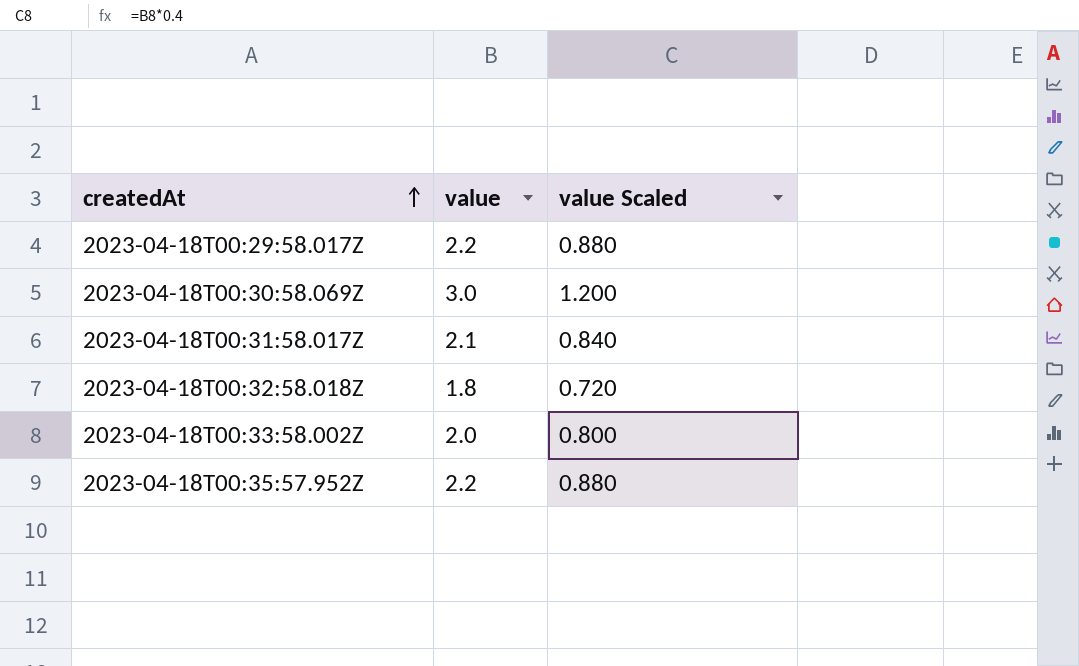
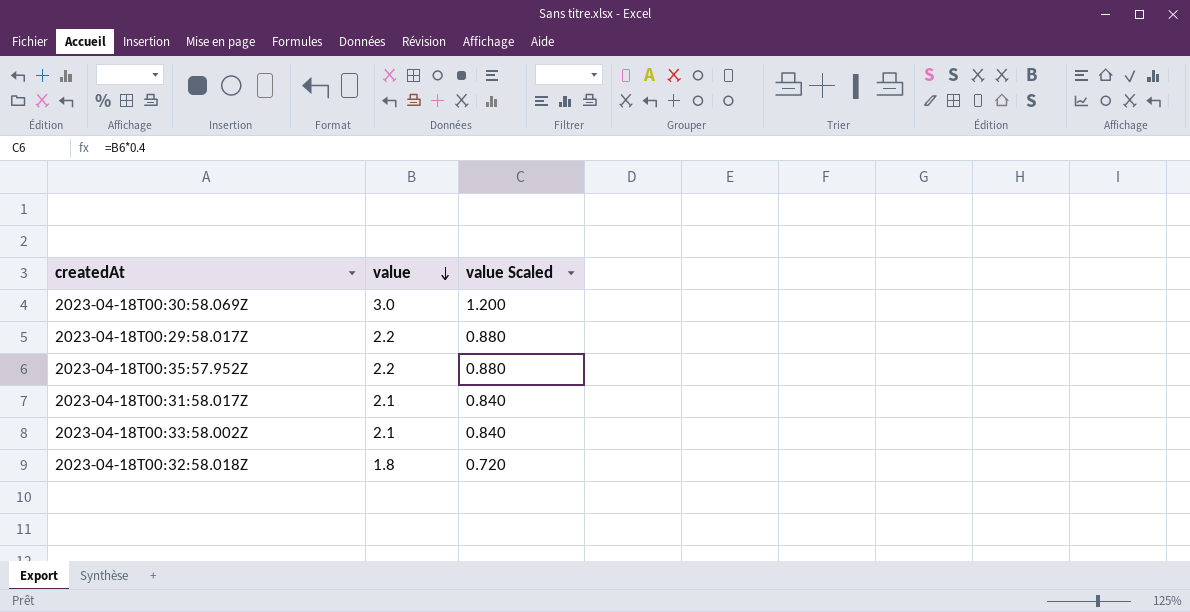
row order: createdAt ascending -> value descending
2023-04-18T00:33:58.002Z | value: 2.0 -> 2.1
2023-04-18T00:33:58.002Z | value Scaled: 0.800 -> 0.840

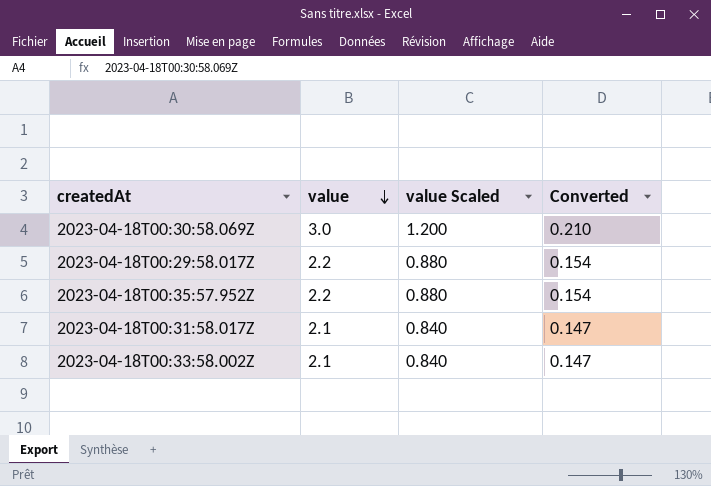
column Converted | formula: none -> [value] * 0.07
row 2023-04-18T00:32:58.018Z: 1.8 | 0.720 -> none

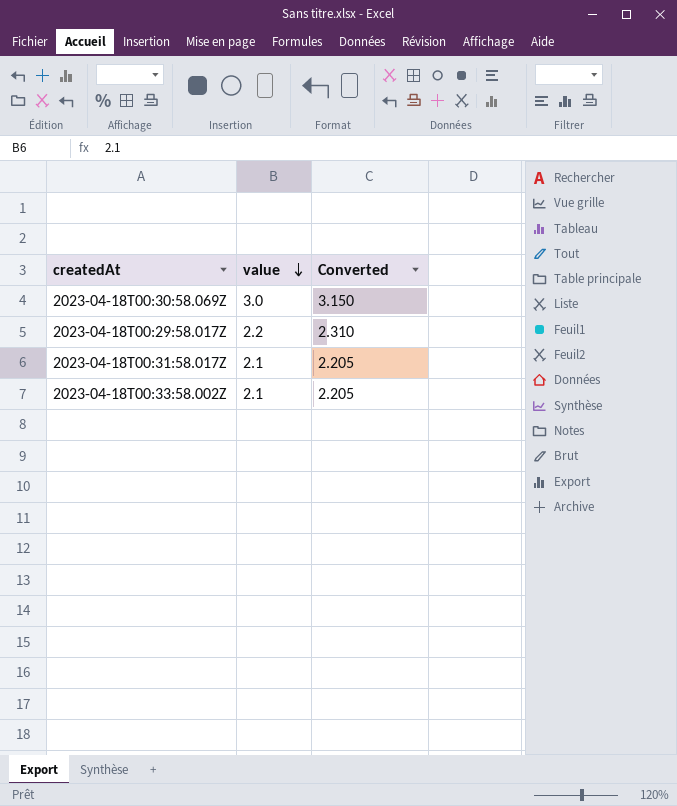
column value Scaled | formula: [value] * 0.4 -> none
column Converted | formula: [value] * 0.07 -> [value] * 1.05
row 2023-04-18T00:35:57.952Z: 2.2 | 0.880 | 0.154 -> none

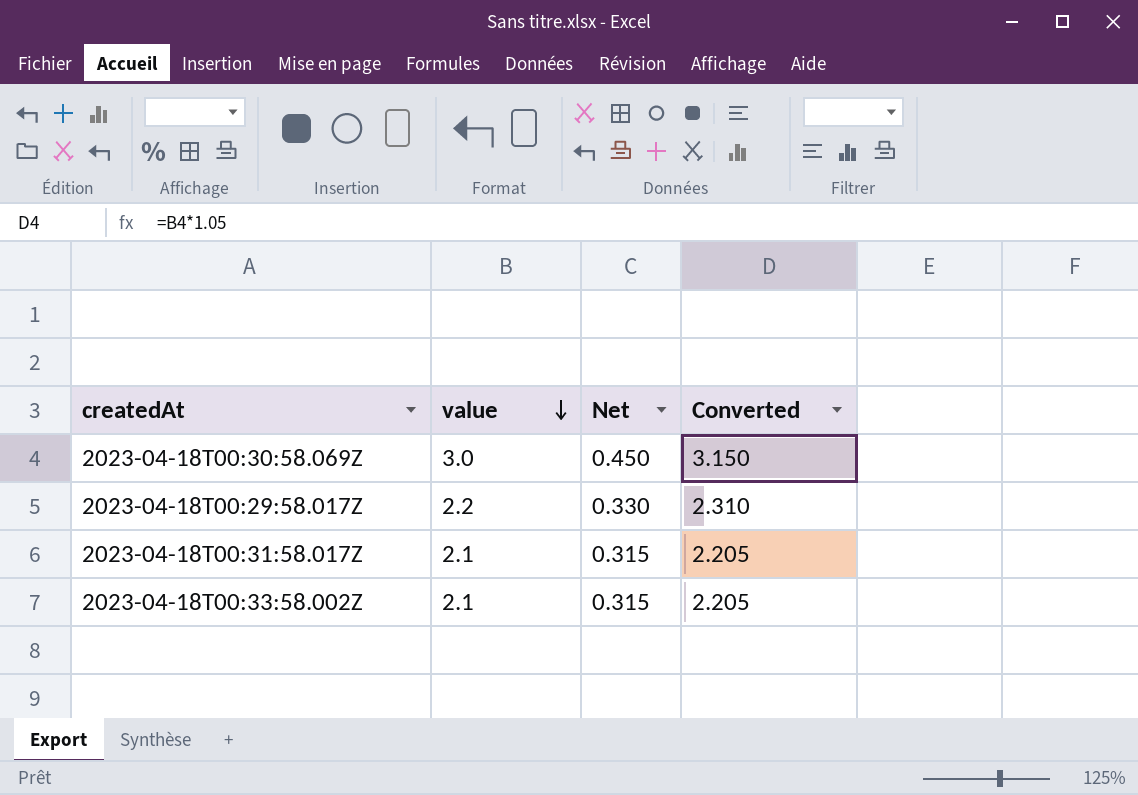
column Net | formula: none -> [value] * 0.15

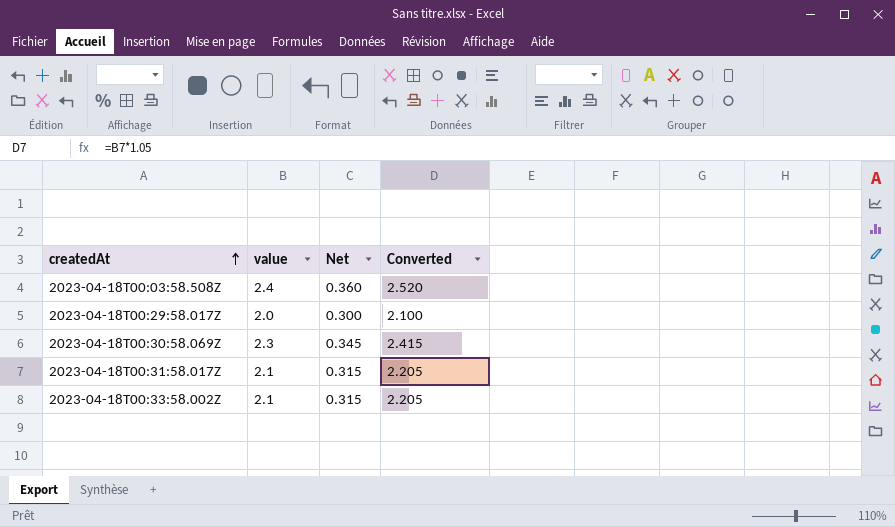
row order: value descending -> createdAt ascending
row 2023-04-18T00:03:58.508Z: none -> 2.4 | 0.360 | 2.520
2023-04-18T00:29:58.017Z | value: 2.2 -> 2.0
2023-04-18T00:29:58.017Z | Net: 0.330 -> 0.300
2023-04-18T00:29:58.017Z | Converted: 2.310 -> 2.100
2023-04-18T00:30:58.069Z | value: 3.0 -> 2.3
2023-04-18T00:30:58.069Z | Net: 0.450 -> 0.345
2023-04-18T00:30:58.069Z | Converted: 3.150 -> 2.415

